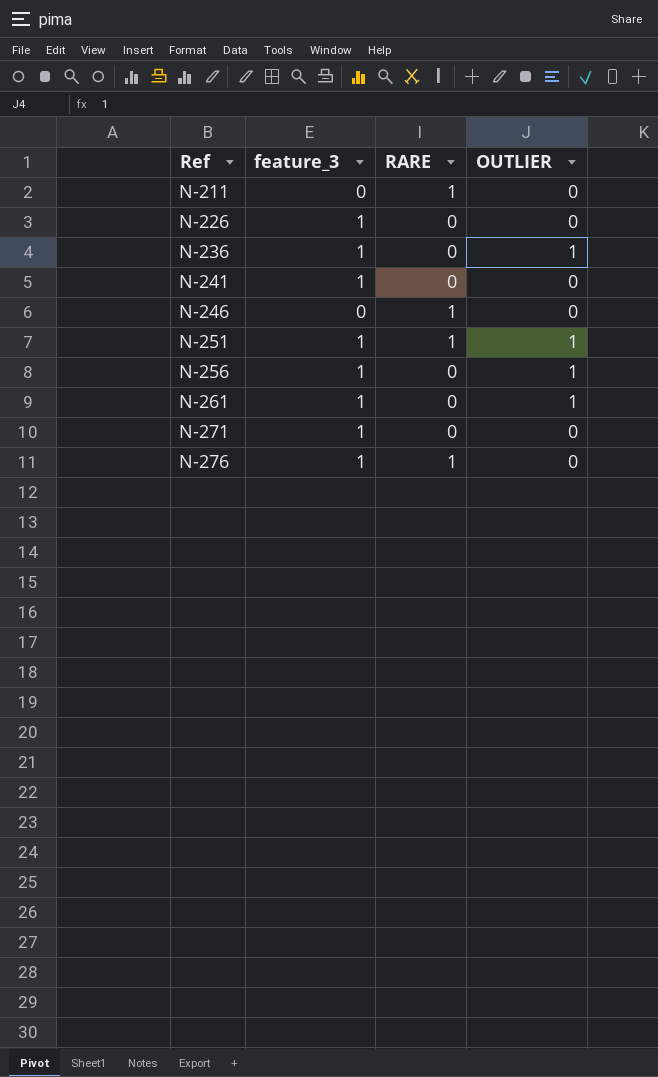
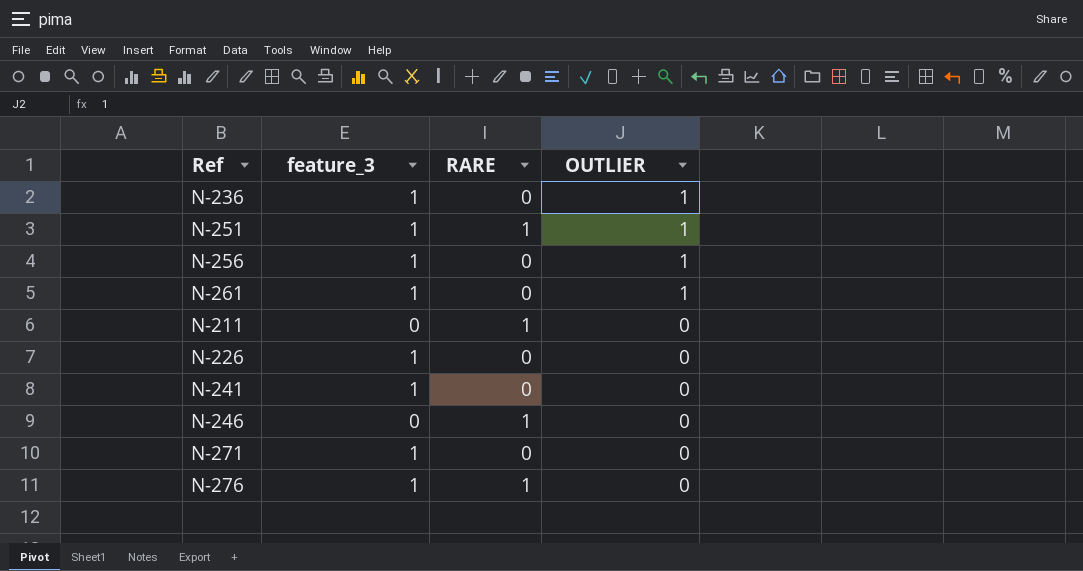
row order: Ref ascending -> OUTLIER descending

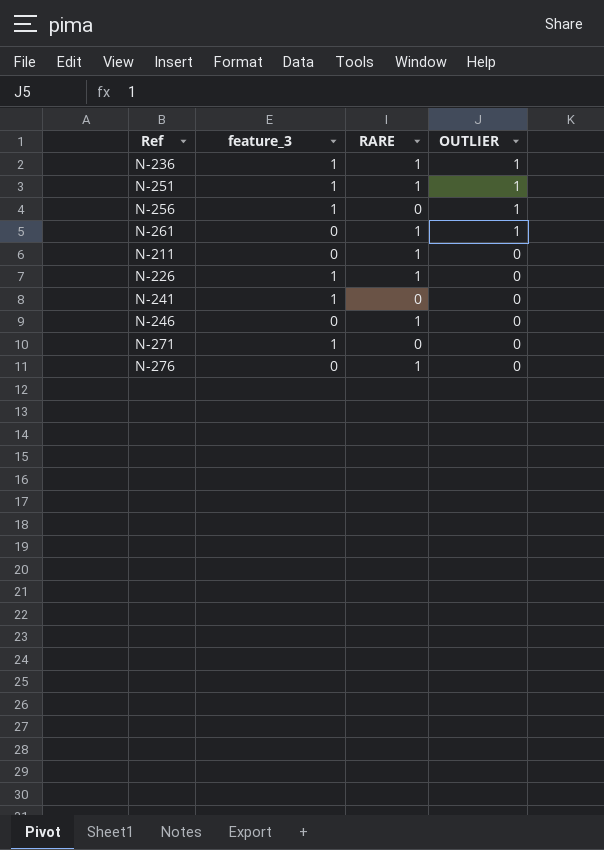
N-236 | RARE: 0 -> 1
N-261 | feature_3: 1 -> 0
N-261 | RARE: 0 -> 1
N-226 | RARE: 0 -> 1
N-276 | feature_3: 1 -> 0

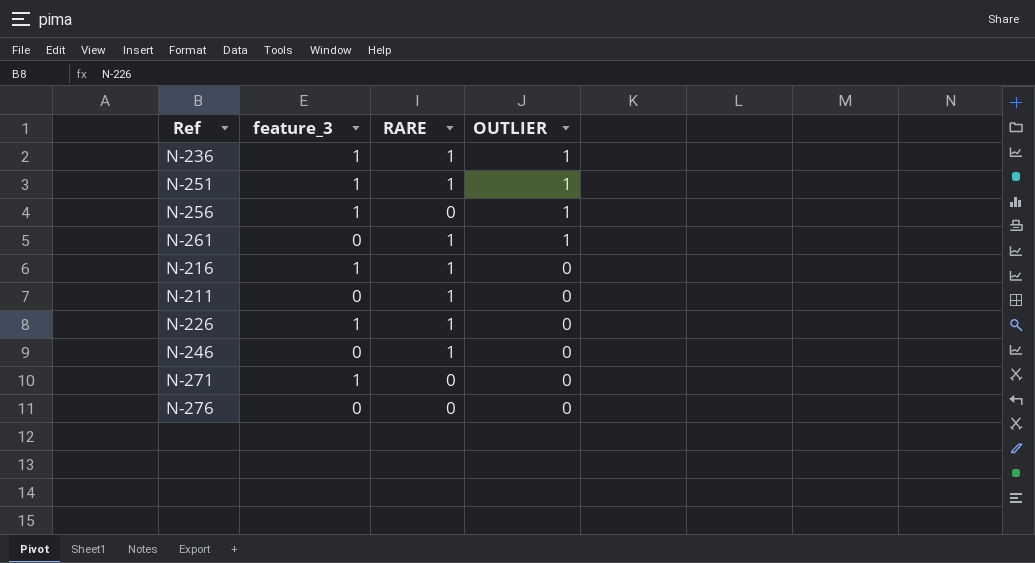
row N-241: 1 | 0 | 0 -> none
row N-216: none -> 1 | 1 | 0
N-276 | RARE: 1 -> 0

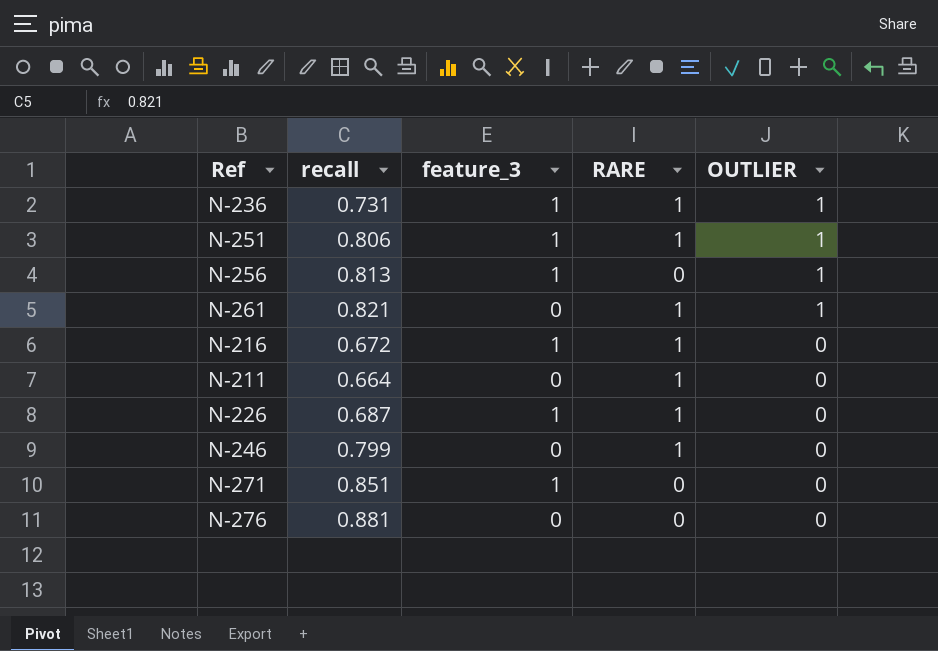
column recall | position: none -> 2

